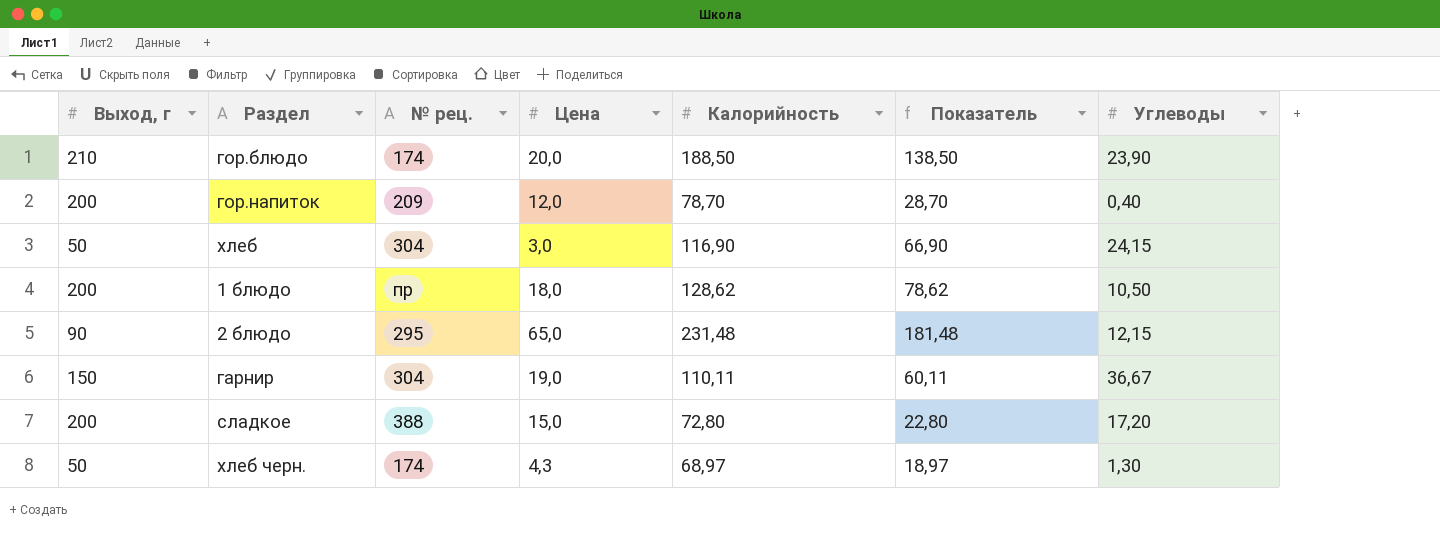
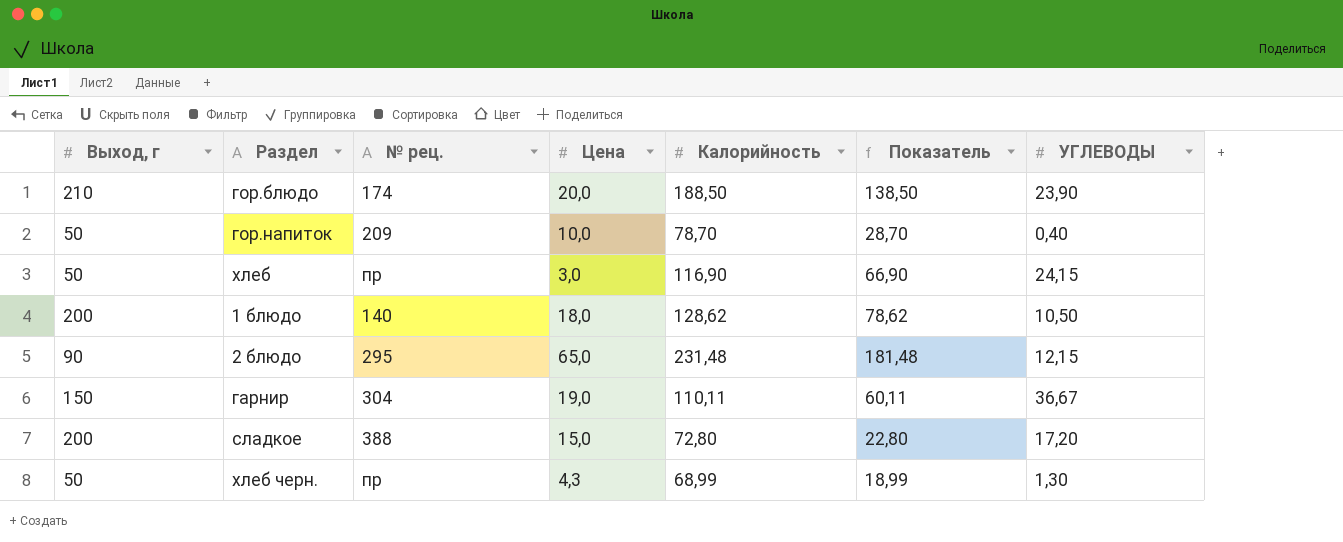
column name: Углеводы -> УГЛЕВОДЫ
гор.напиток | Выход, г: 200 -> 50
гор.напиток | Цена: 12,0 -> 10,0
хлеб | № рец.: 304 -> пр
1 блюдо | № рец.: пр -> 140
хлеб черн. | № рец.: 174 -> пр
хлеб черн. | Калорийность: 68,97 -> 68,99
хлеб черн. | Показатель: 18,97 -> 18,99

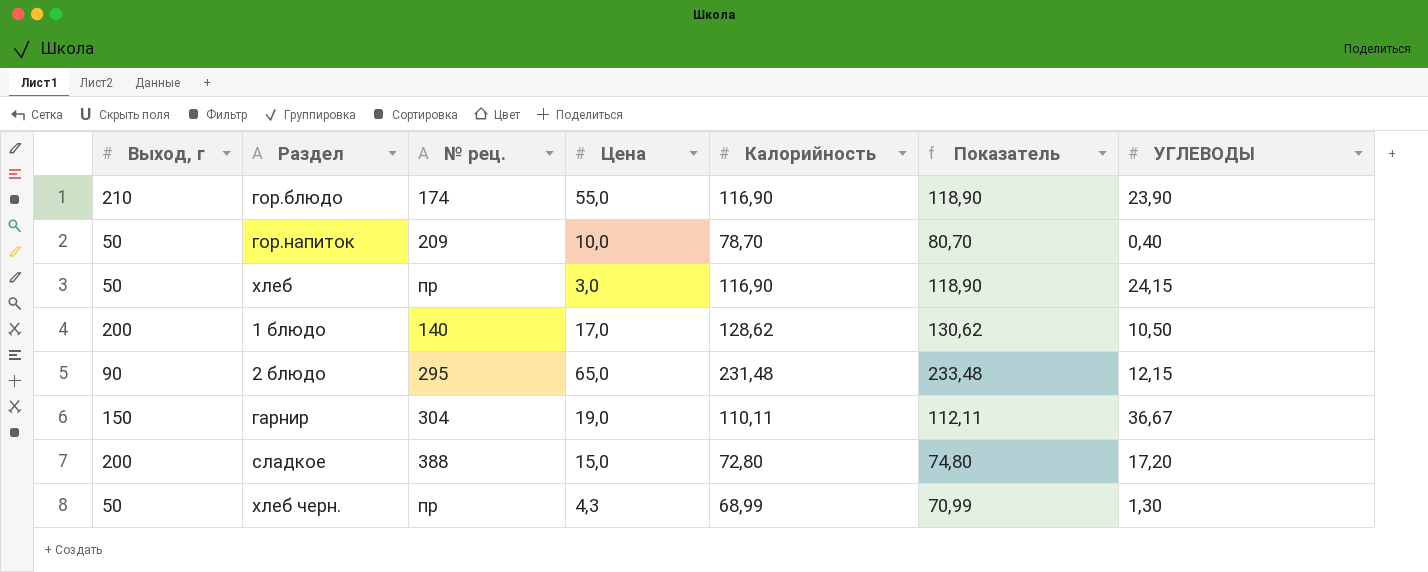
column Показатель | formula: [Калорийность] - 50 -> [Калорийность] + 2
гор.блюдо | Цена: 20,0 -> 55,0
гор.блюдо | Калорийность: 188,50 -> 116,90
1 блюдо | Цена: 18,0 -> 17,0

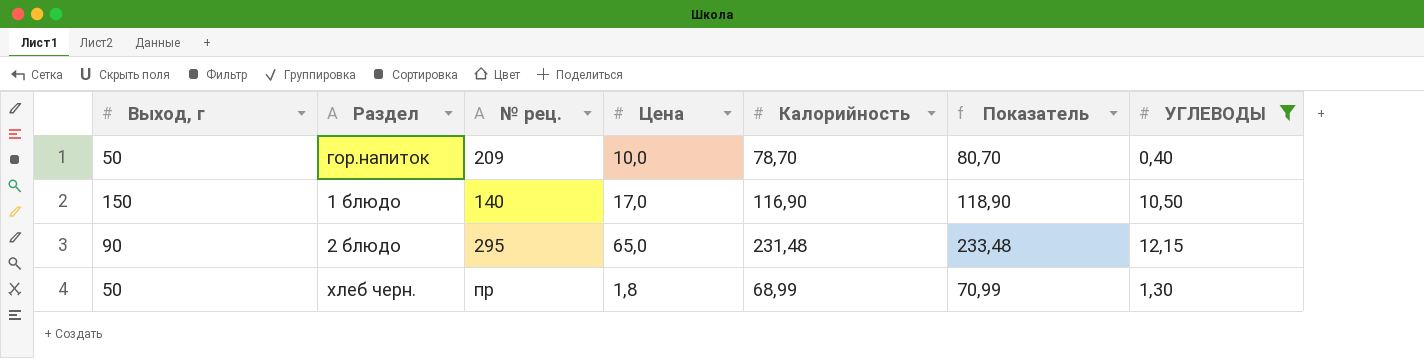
filter: none -> УГЛЕВОДЫ <= 12,15
1 блюдо | Выход, г: 200 -> 150
1 блюдо | Калорийность: 128,62 -> 116,90
1 блюдо | Показатель: 130,62 -> 118,90
хлеб черн. | Цена: 4,3 -> 1,8

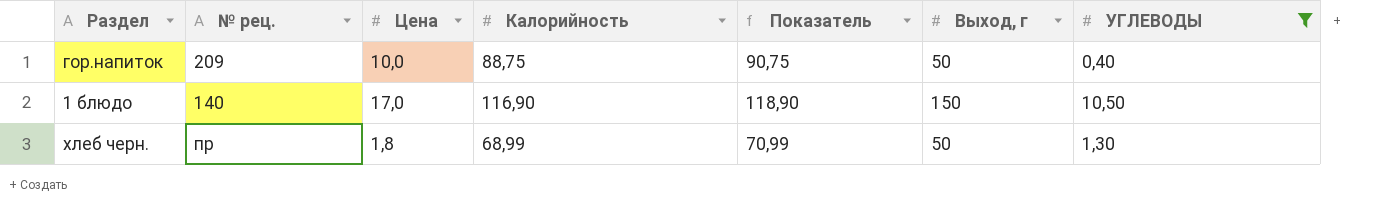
column Выход, г | position: 1 -> 6
row 2 блюдо: 90 | 295 | 65,0 | 231,48 | 233,48 | 12,15 -> none
гор.напиток | Калорийность: 78,70 -> 88,75
гор.напиток | Показатель: 80,70 -> 90,75

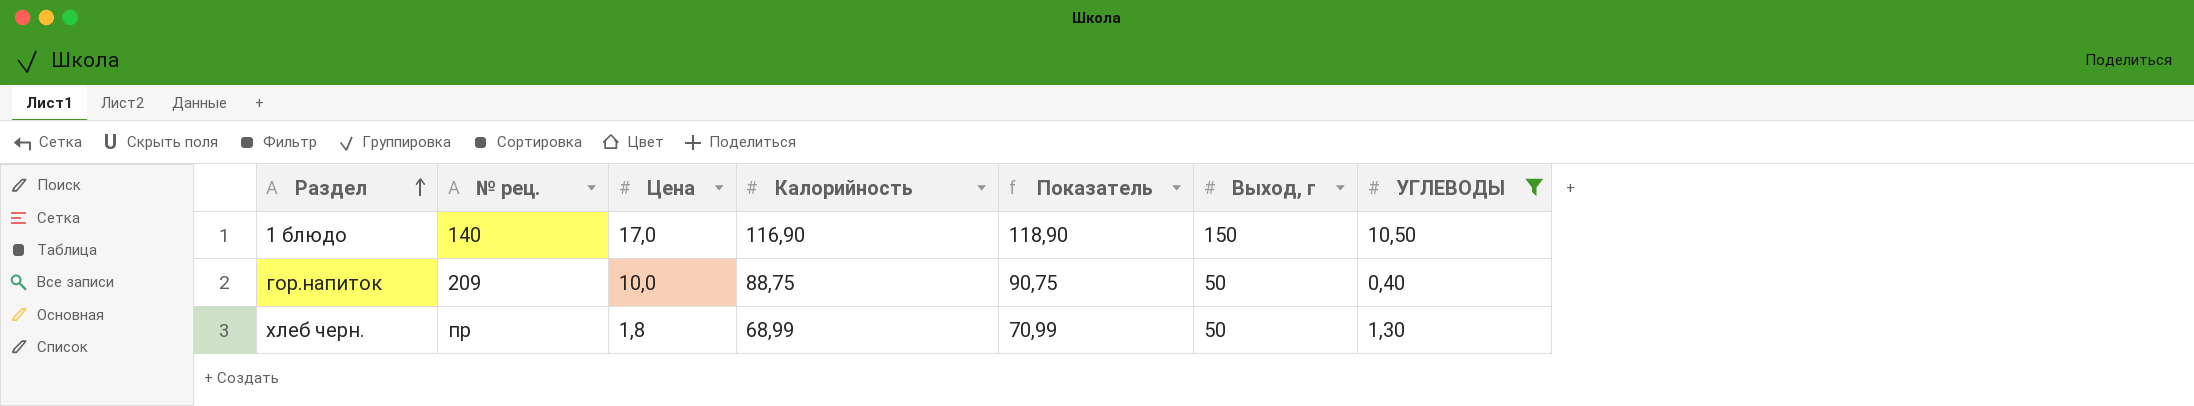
row order: none -> Раздел ascending

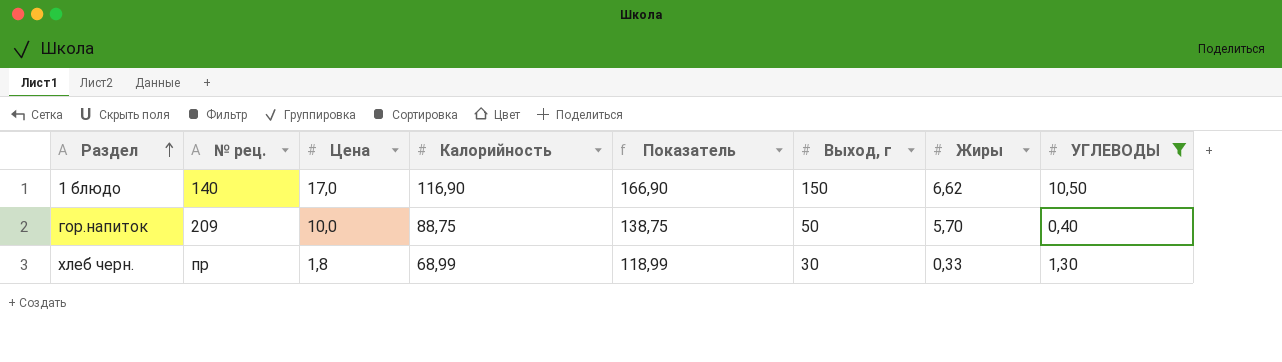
column Показатель | formula: [Калорийность] + 2 -> [Калорийность] + 50
column Жиры | position: none -> 7
хлеб черн. | Выход, г: 50 -> 30

